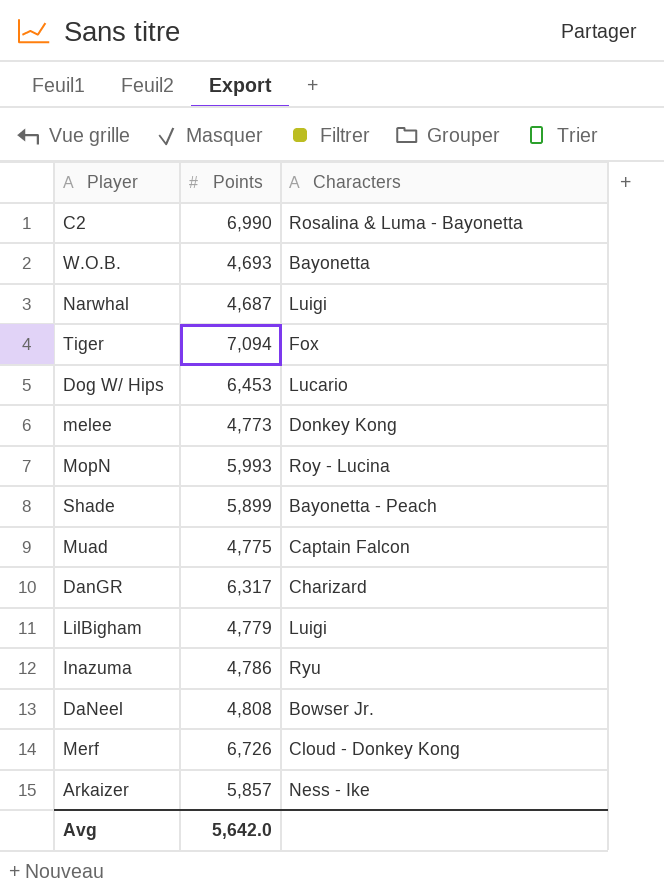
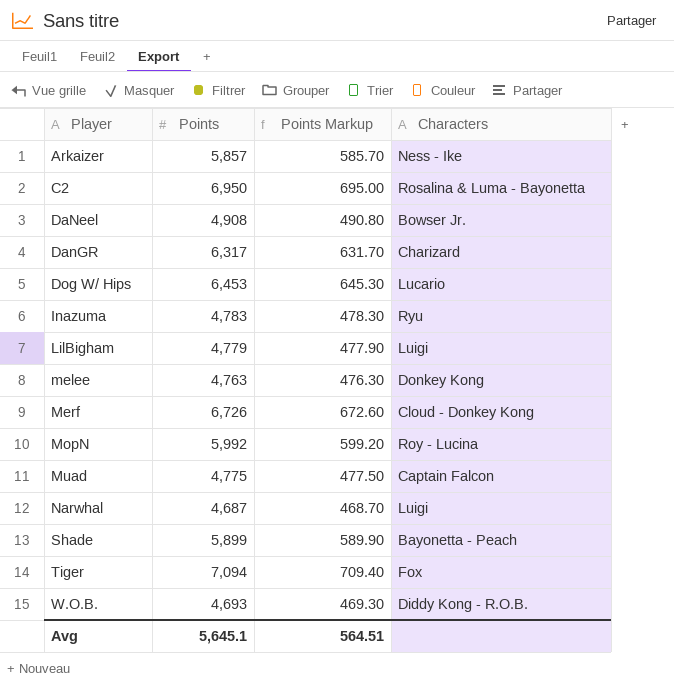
row order: none -> Player ascending
column Points Markup | formula: none -> [Points] * 0.1
C2 | Points: 6,990 -> 6,950
DaNeel | Points: 4,808 -> 4,908
Inazuma | Points: 4,786 -> 4,783
melee | Points: 4,773 -> 4,763
MopN | Points: 5,993 -> 5,992
W.O.B. | Characters: Bayonetta -> Diddy Kong - R.O.B.
Avg | Points: 5,642.0 -> 5,645.1

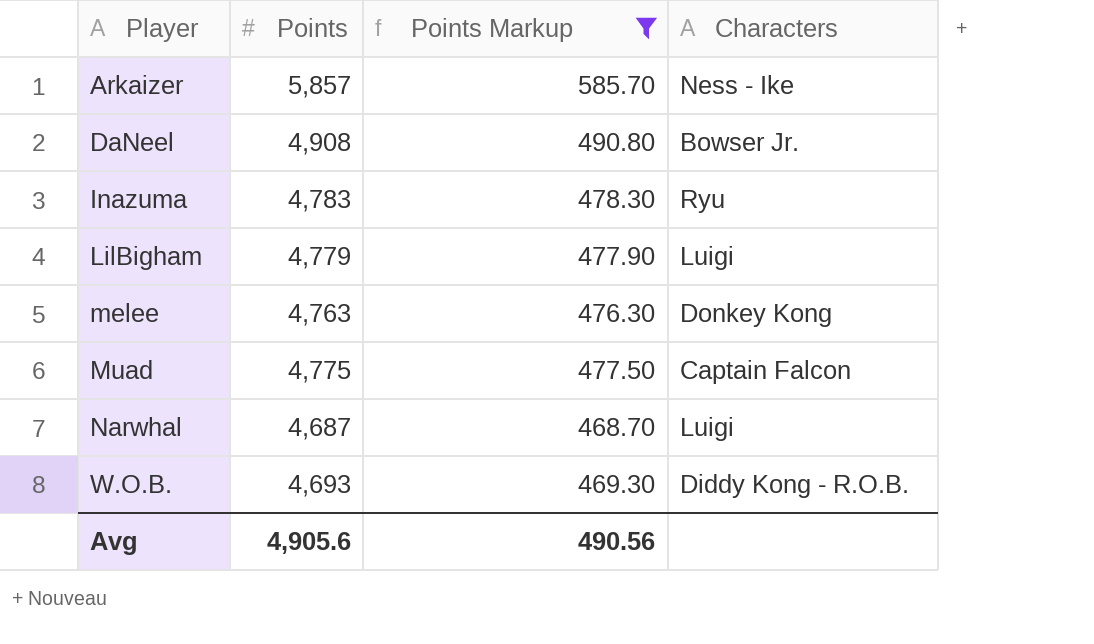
filter: none -> Points Markup <= 585.70
Avg | Points: 5,645.1 -> 4,905.6
Avg | Points Markup: 564.51 -> 490.56

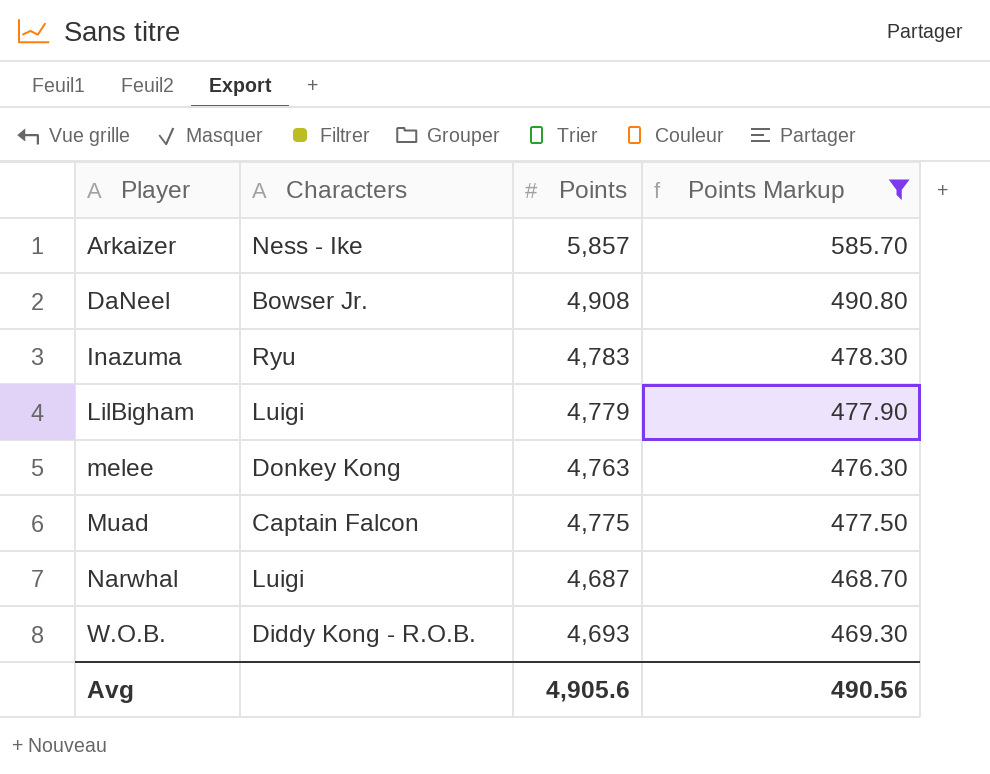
column Characters | position: 4 -> 2

